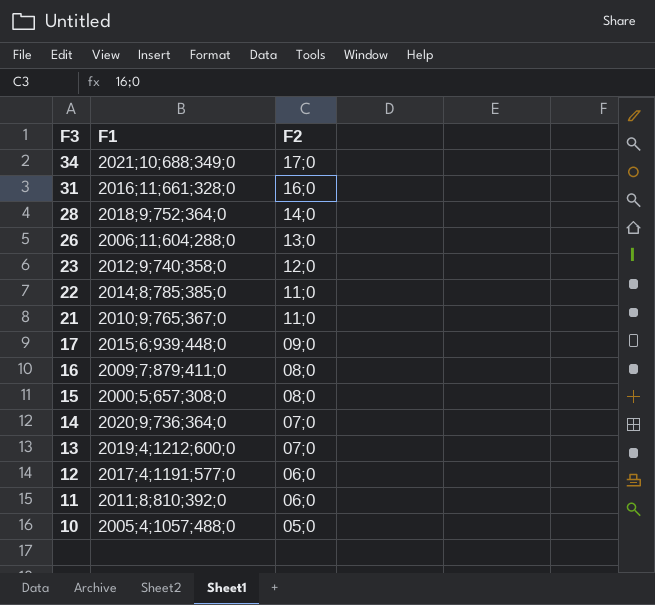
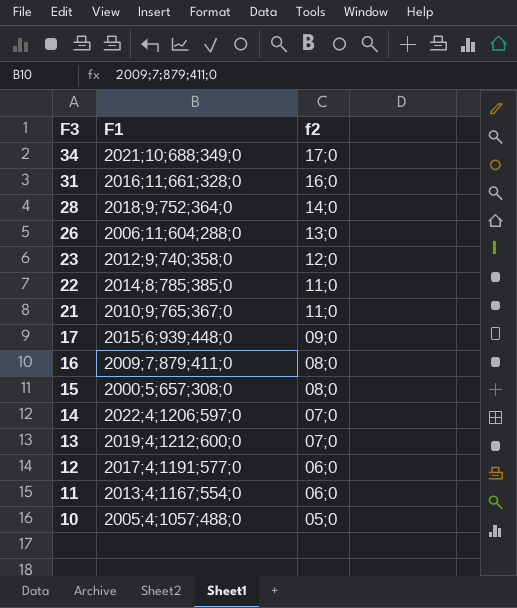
column name: F2 -> f2
14 | F1: 2020;9;736;364;0 -> 2022;4;1206;597;0
11 | F1: 2011;8;810;392;0 -> 2013;4;1167;554;0

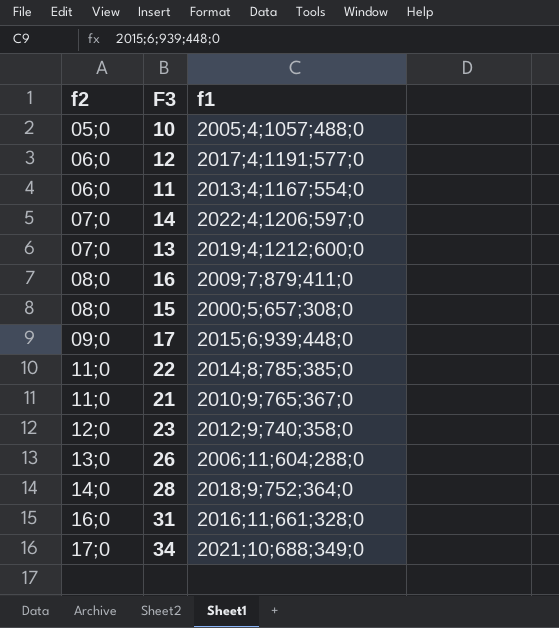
row order: F3 descending -> f2 ascending
column f2 | position: 3 -> 1
column name: F1 -> f1

